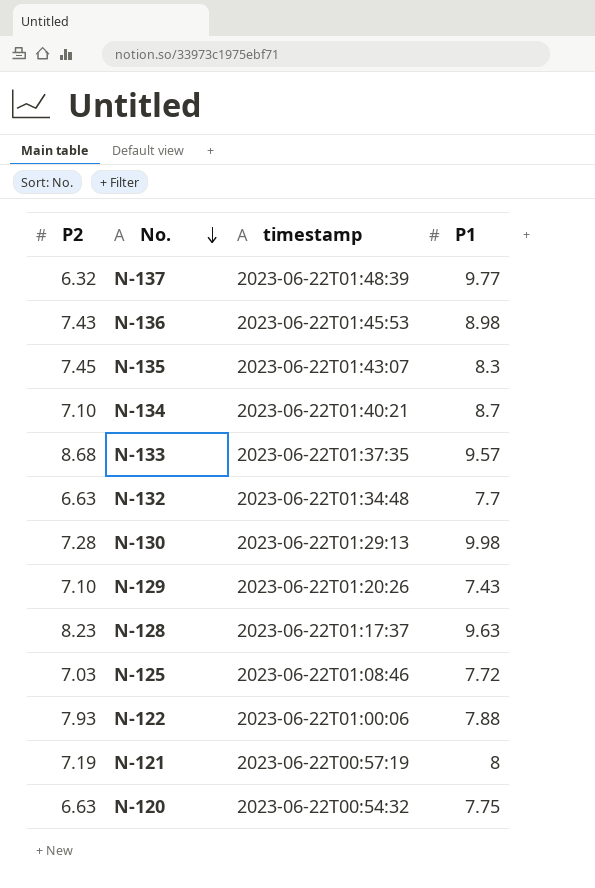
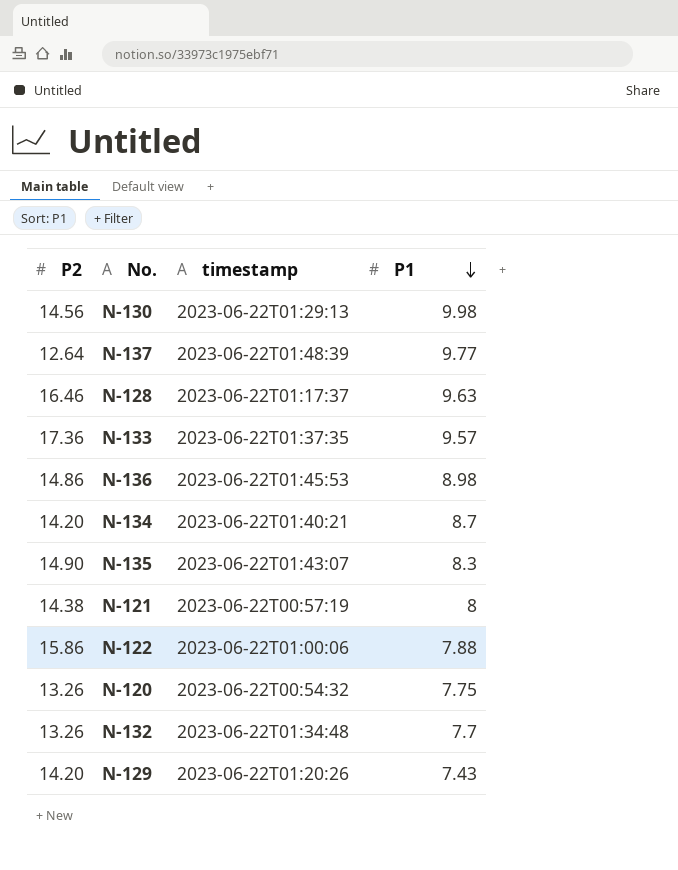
row order: No. descending -> P1 descending
row N-125: 7.03 | 2023-06-22T01:08:46 | 7.72 -> none
N-130 | P2: 7.28 -> 14.56
N-137 | P2: 6.32 -> 12.64
N-128 | P2: 8.23 -> 16.46
N-133 | P2: 8.68 -> 17.36
N-136 | P2: 7.43 -> 14.86
N-134 | P2: 7.10 -> 14.20
N-135 | P2: 7.45 -> 14.90
N-121 | P2: 7.19 -> 14.38
N-122 | P2: 7.93 -> 15.86
N-120 | P2: 6.63 -> 13.26
N-132 | P2: 6.63 -> 13.26
N-129 | P2: 7.10 -> 14.20

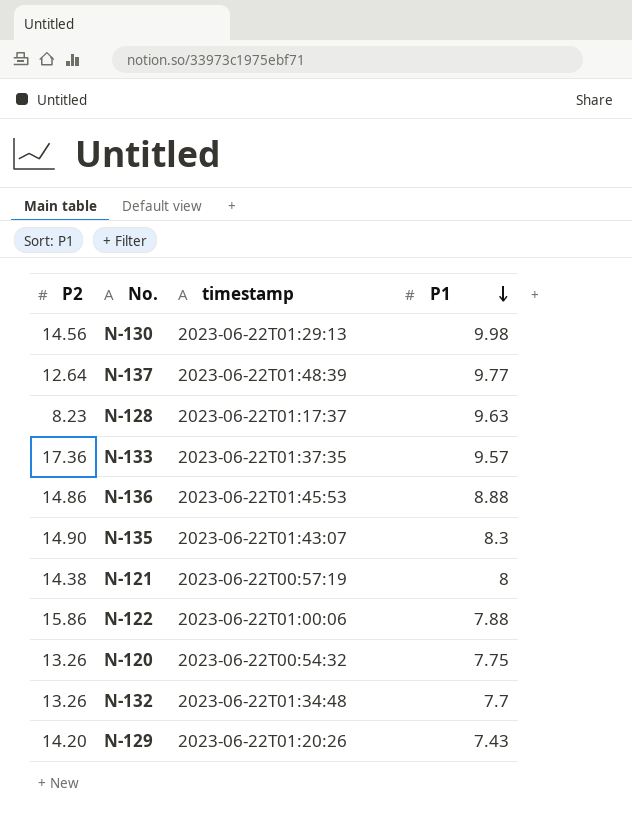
row N-134: 14.20 | 2023-06-22T01:40:21 | 8.7 -> none
N-128 | P2: 16.46 -> 8.23
N-136 | P1: 8.98 -> 8.88

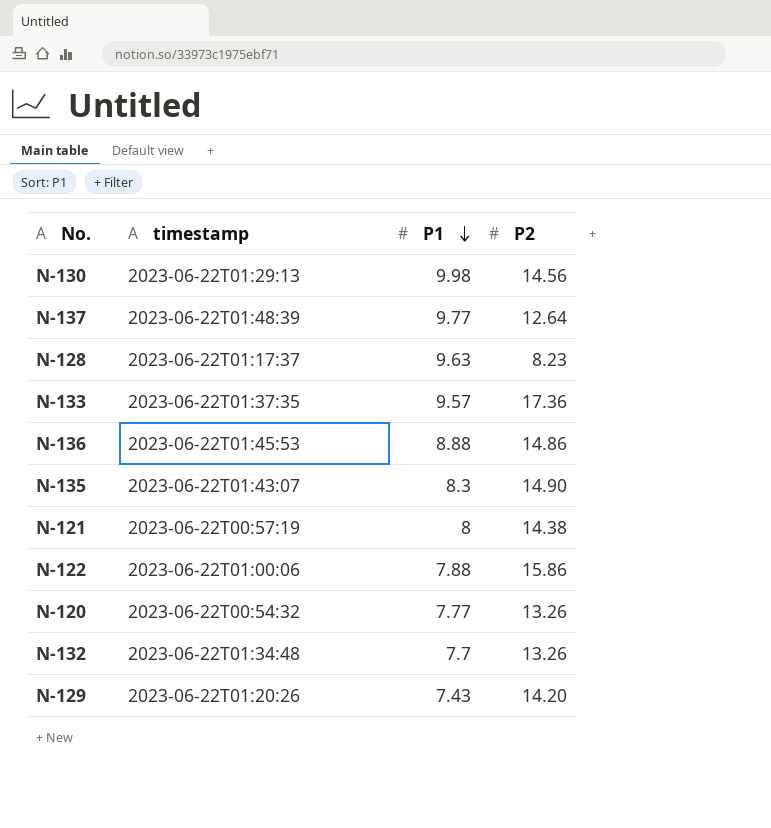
column P2 | position: 1 -> 4
N-120 | P1: 7.75 -> 7.77

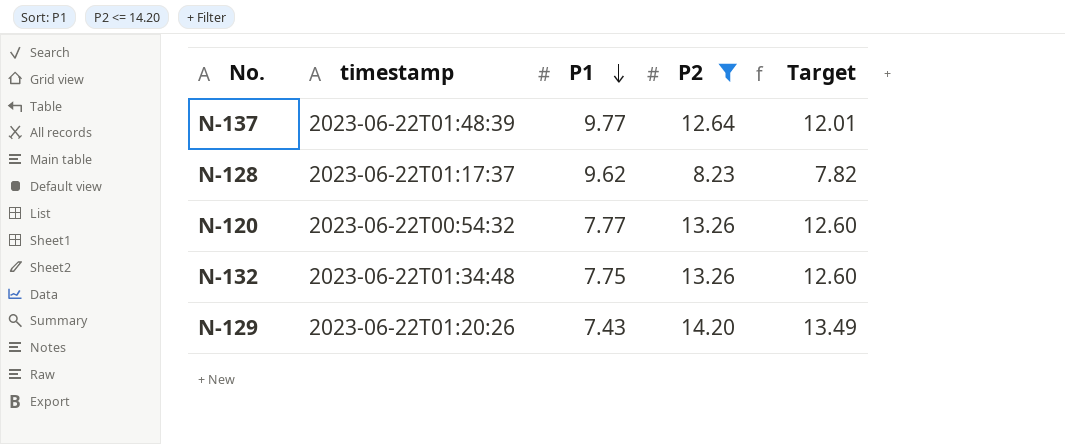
filter: none -> P2 <= 14.20
column Target | formula: none -> [P2] * 0.95
N-128 | P1: 9.63 -> 9.62
N-132 | P1: 7.7 -> 7.75

